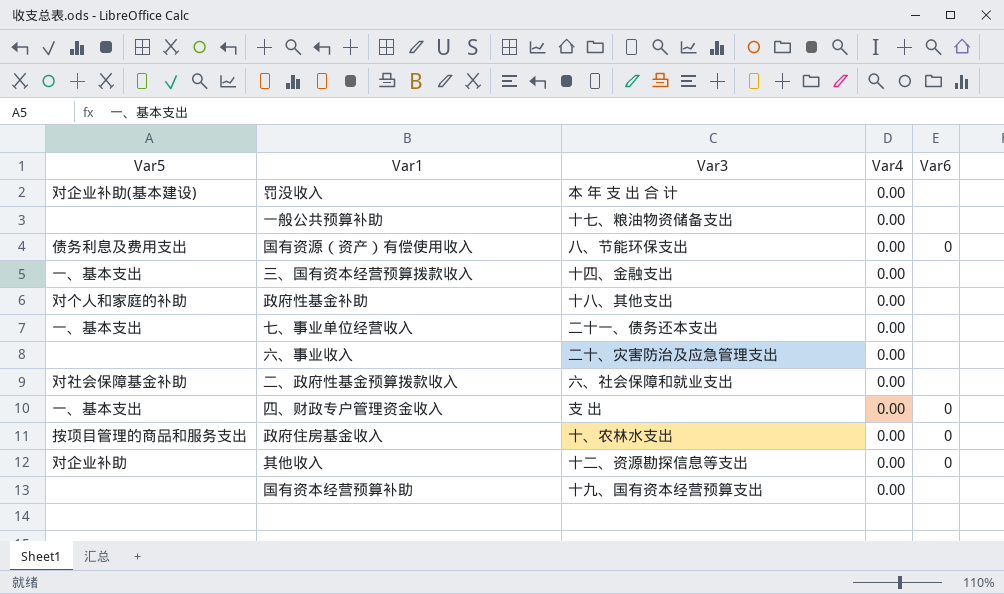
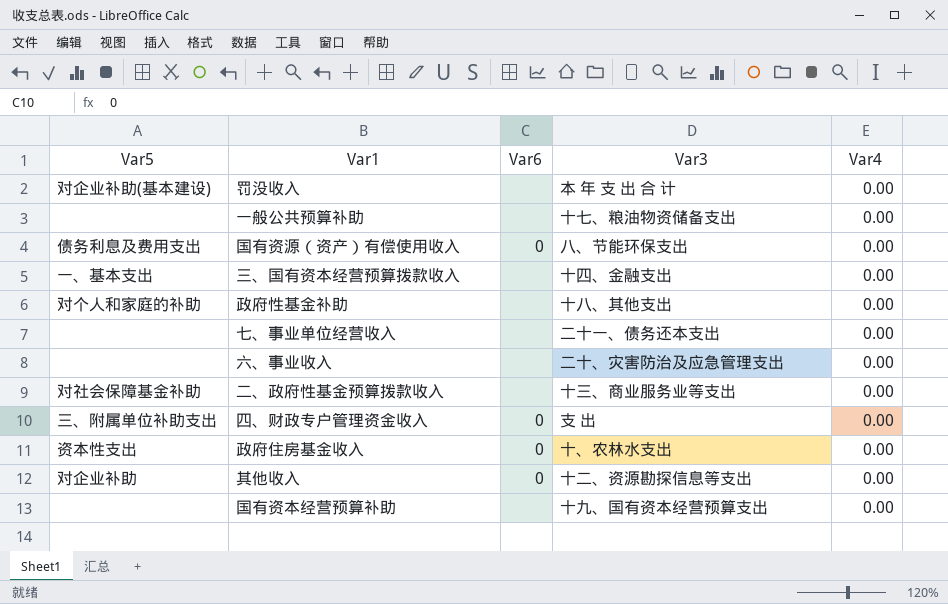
column Var6 | position: 5 -> 3
七、事业单位经营收入 | Var5: 一、基本支出 -> none
二、政府性基金预算拨款收入 | Var3: 六、社会保障和就业支出 -> 十三、商业服务业等支出
四、财政专户管理资金收入 | Var5: 一、基本支出 -> 三、附属单位补助支出
政府住房基金收入 | Var5: 按项目管理的商品和服务支出 -> 资本性支出

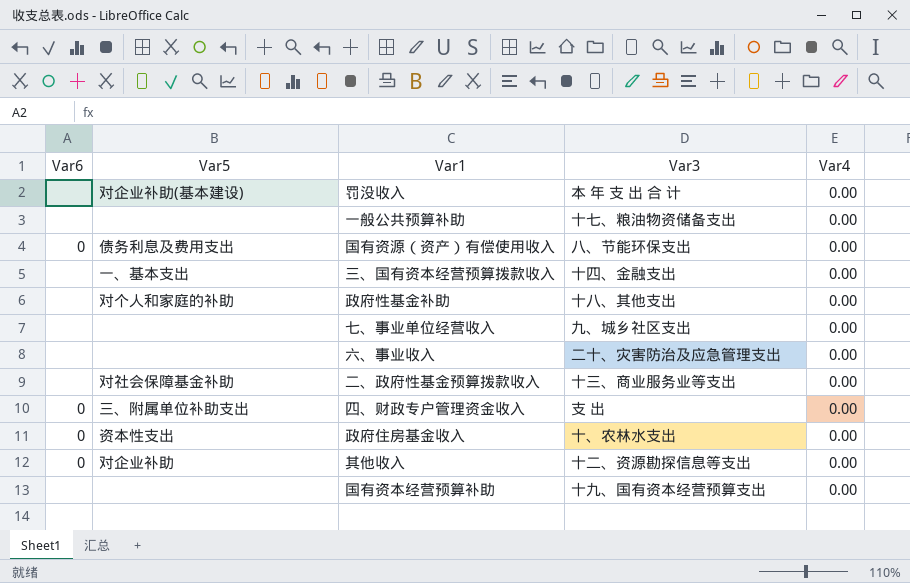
column Var6 | position: 3 -> 1
七、事业单位经营收入 | Var3: 二十一、债务还本支出 -> 九、城乡社区支出

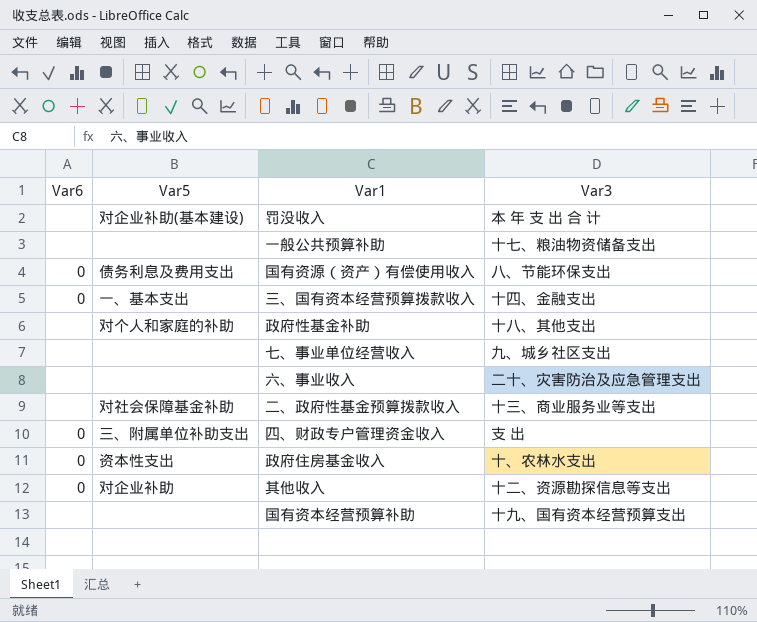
column Var4 | position: 5 -> none
三、国有资本经营预算拨款收入 | Var6: none -> 0

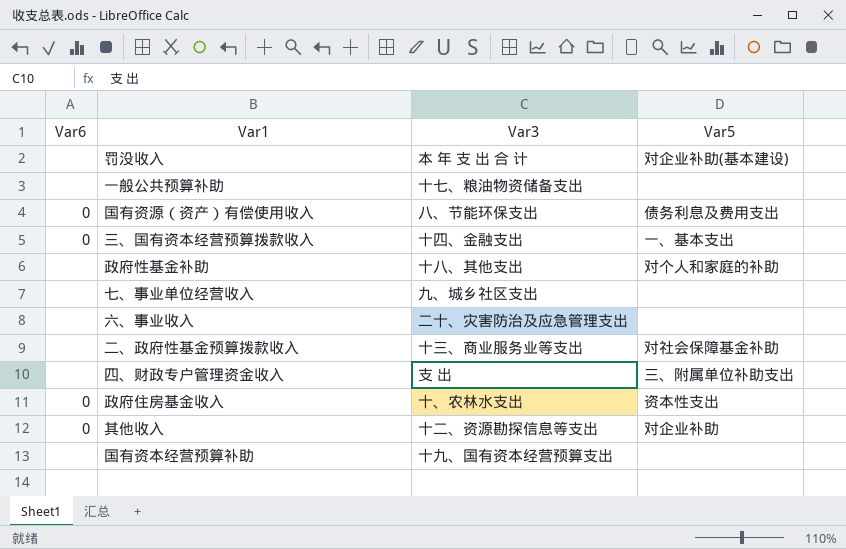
column Var5 | position: 2 -> 4
四、财政专户管理资金收入 | Var6: 0 -> none

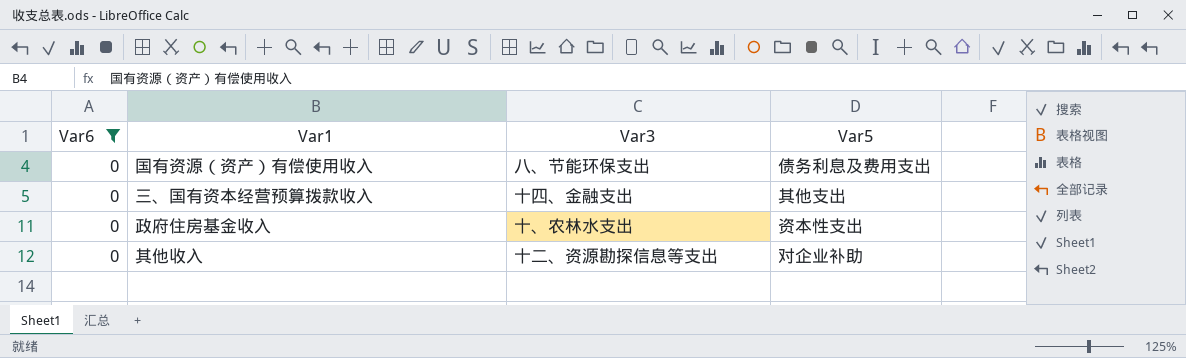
filter: none -> Var6 = 0
三、国有资本经营预算拨款收入 | Var5: 一、基本支出 -> 其他支出

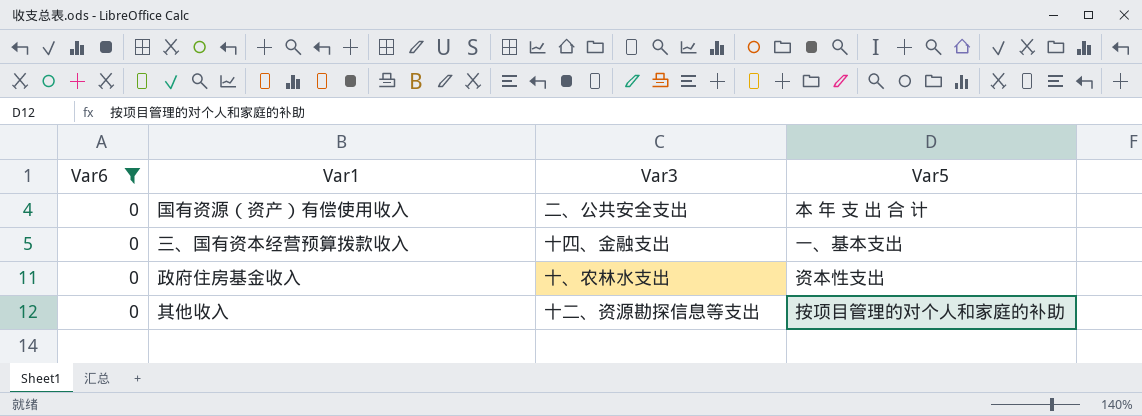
国有资源（资产）有偿使用收入 | Var3: 八、节能环保支出 -> 二、公共安全支出
国有资源（资产）有偿使用收入 | Var5: 债务利息及费用支出 -> 本 年 支 出 合 计
三、国有资本经营预算拨款收入 | Var5: 其他支出 -> 一、基本支出
其他收入 | Var5: 对企业补助 -> 按项目管理的对个人和家庭的补助

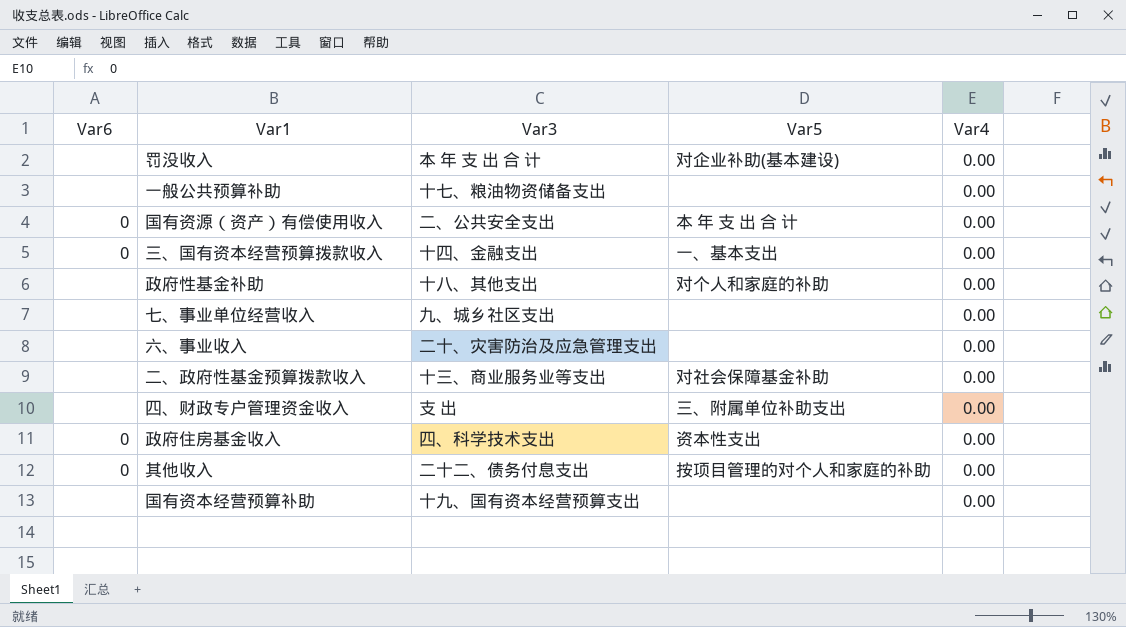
filter: Var6 = 0 -> none
column Var4 | position: none -> 5
政府住房基金收入 | Var3: 十、农林水支出 -> 四、科学技术支出
其他收入 | Var3: 十二、资源勘探信息等支出 -> 二十二、债务付息支出

